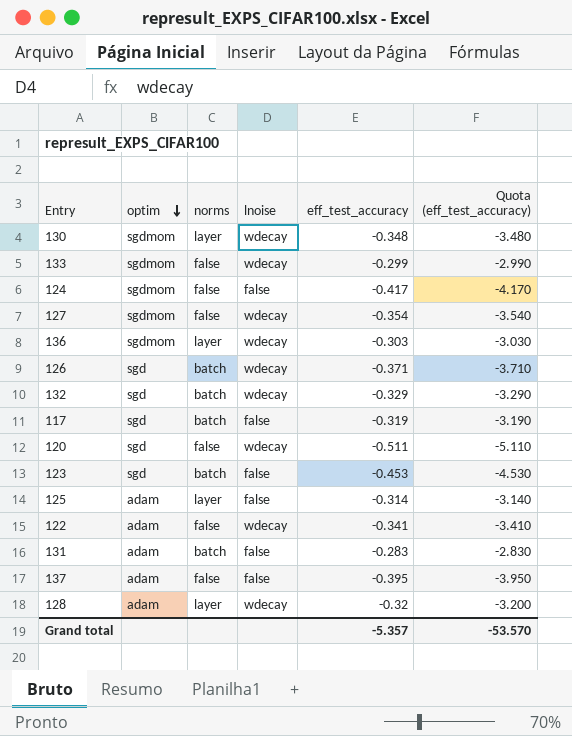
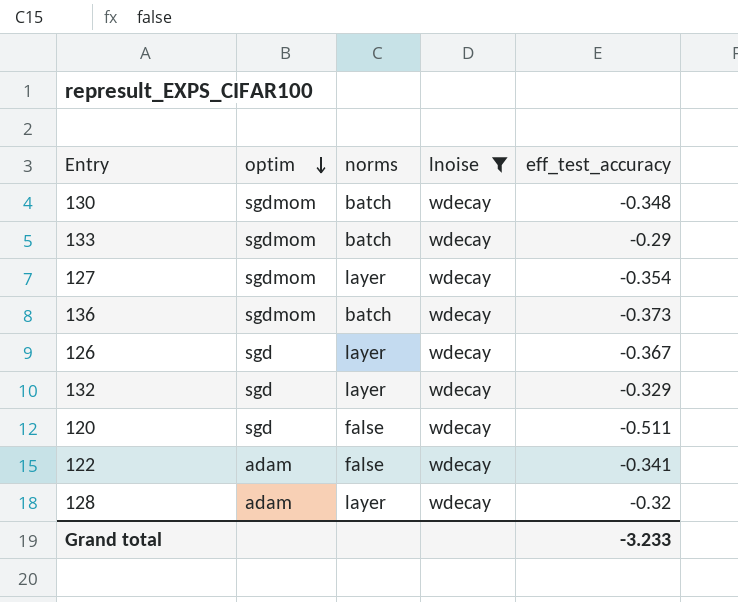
filter: none -> lnoise = wdecay
column Quota (eff_test_accuracy) | formula: [eff_test_accuracy] * 10 -> none
130 | norms: layer -> batch
133 | norms: false -> batch
133 | eff_test_accuracy: -0.299 -> -0.29
127 | norms: false -> layer
136 | norms: layer -> batch
136 | eff_test_accuracy: -0.303 -> -0.373
126 | norms: batch -> layer
126 | eff_test_accuracy: -0.371 -> -0.367
132 | norms: batch -> layer
Grand total | eff_test_accuracy: -5.357 -> -3.233

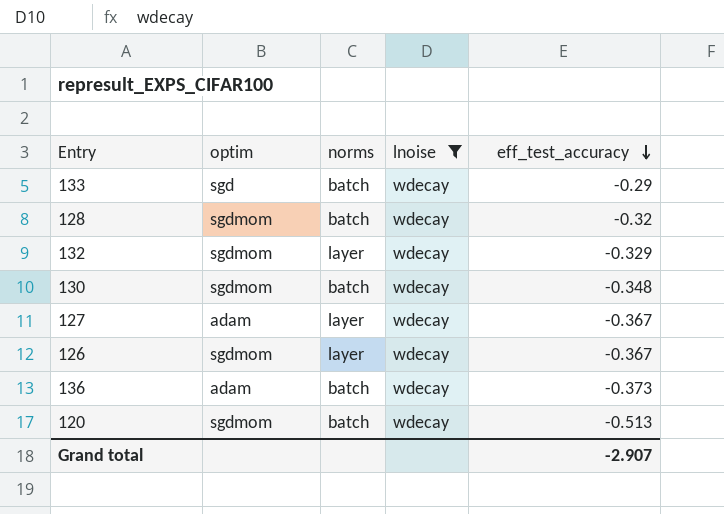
row order: optim descending -> eff_test_accuracy descending
row 122: adam | false | wdecay | -0.341 -> none
133 | optim: sgdmom -> sgd
128 | optim: adam -> sgdmom
128 | norms: layer -> batch
132 | optim: sgd -> sgdmom
127 | optim: sgdmom -> adam
127 | eff_test_accuracy: -0.354 -> -0.367
126 | optim: sgd -> sgdmom
136 | optim: sgdmom -> adam
120 | optim: sgd -> sgdmom
120 | norms: false -> batch
120 | eff_test_accuracy: -0.511 -> -0.513
Grand total | eff_test_accuracy: -3.233 -> -2.907

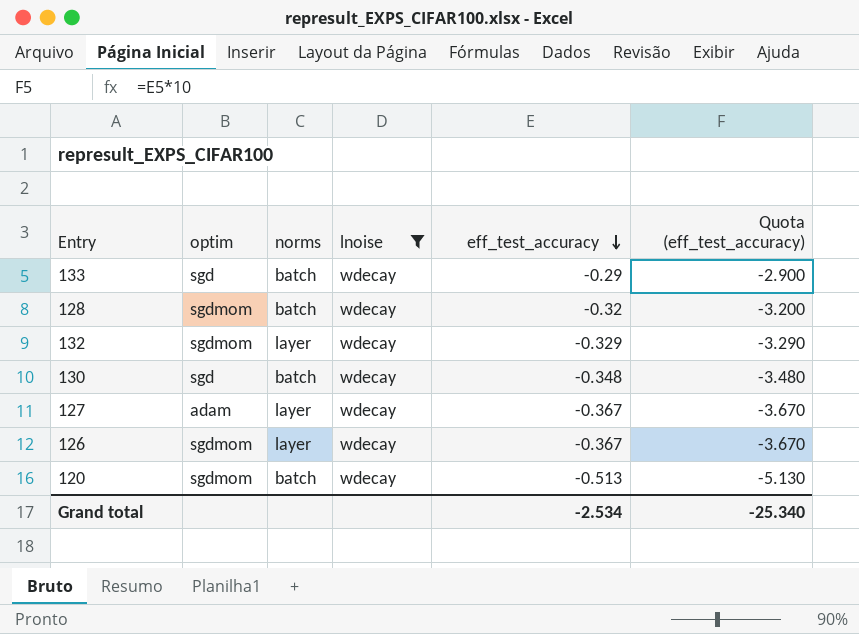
column Quota (eff_test_accuracy) | formula: none -> [eff_test_accuracy] * 10
row 136: adam | batch | wdecay | -0.373 -> none
130 | optim: sgdmom -> sgd
Grand total | eff_test_accuracy: -2.907 -> -2.534

